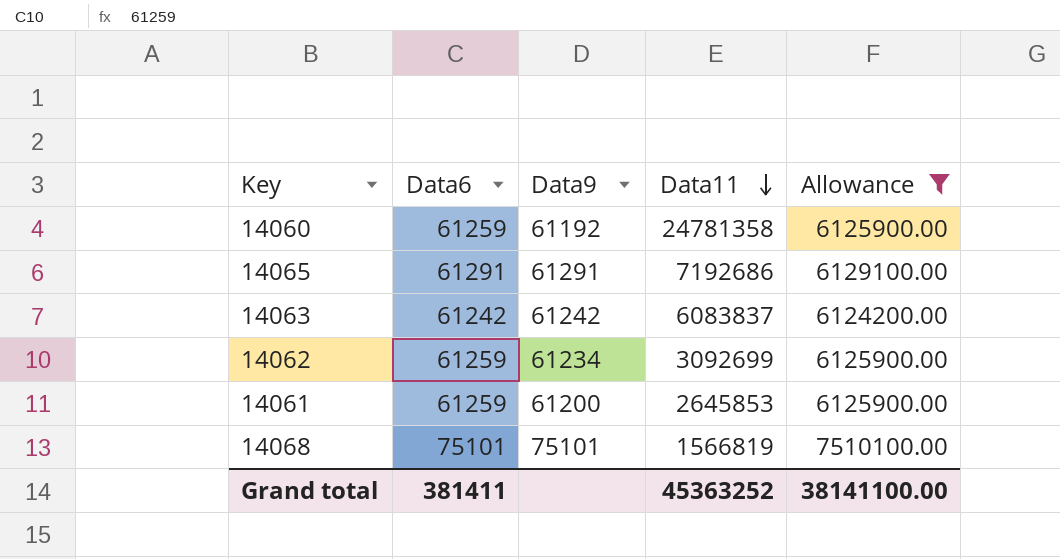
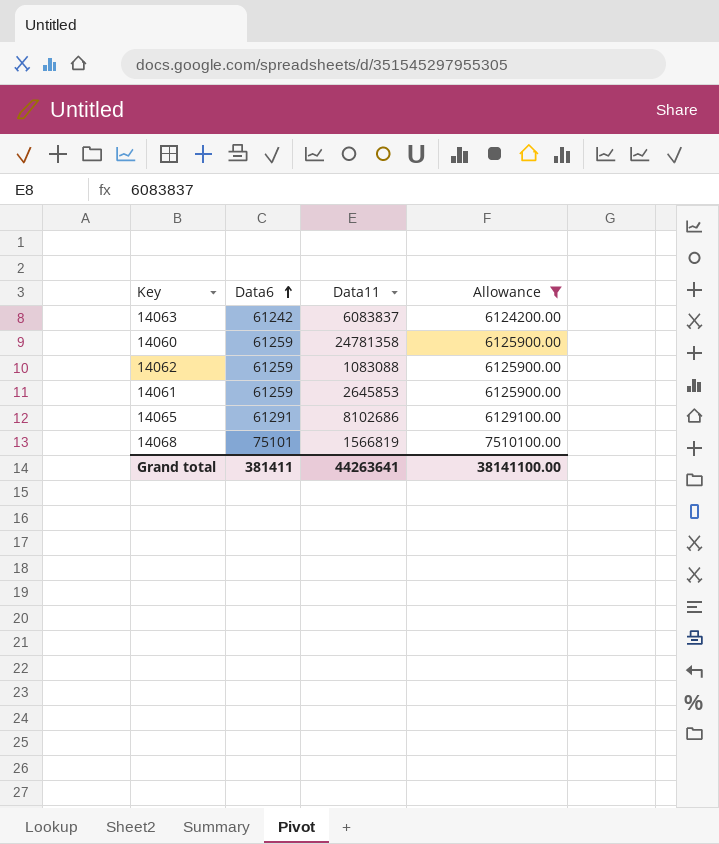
row order: Data11 descending -> Data6 ascending
column Data9 | position: 3 -> none
14062 | Data11: 3092699 -> 1083088
14065 | Data11: 7192686 -> 8102686
Grand total | Data11: 45363252 -> 44263641

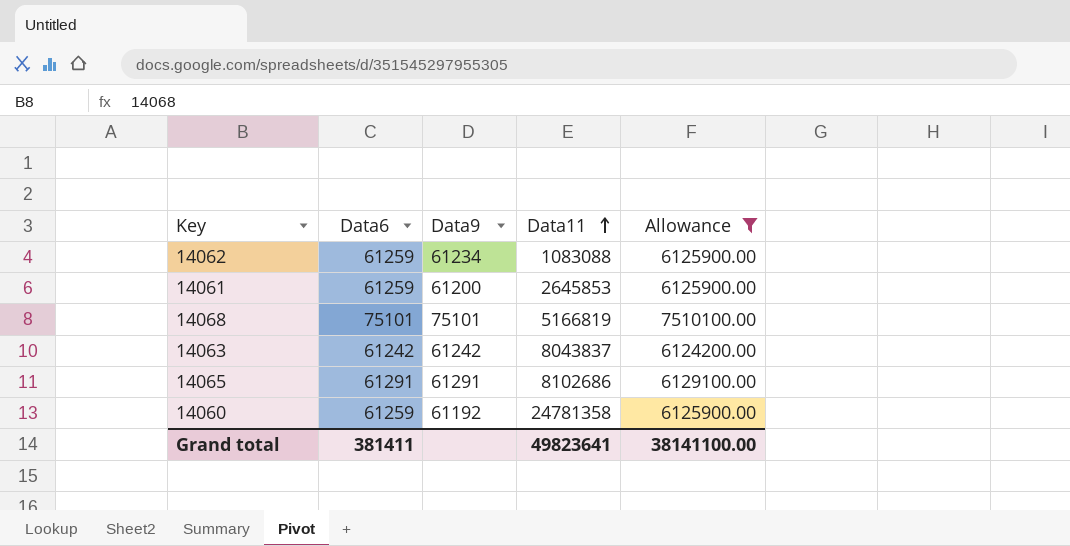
row order: Data6 ascending -> Data11 ascending
column Data9 | position: none -> 3
14068 | Data11: 1566819 -> 5166819
14063 | Data11: 6083837 -> 8043837
Grand total | Data11: 44263641 -> 49823641

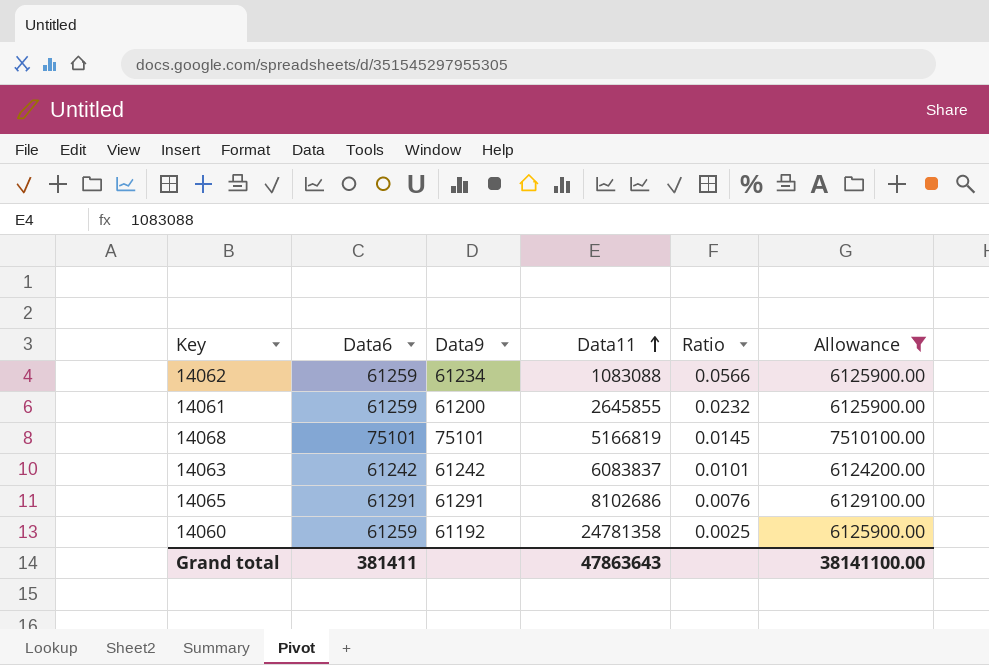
column Ratio | formula: none -> [Data6] / [Data11]
14061 | Data11: 2645853 -> 2645855
14063 | Data11: 8043837 -> 6083837
Grand total | Data11: 49823641 -> 47863643

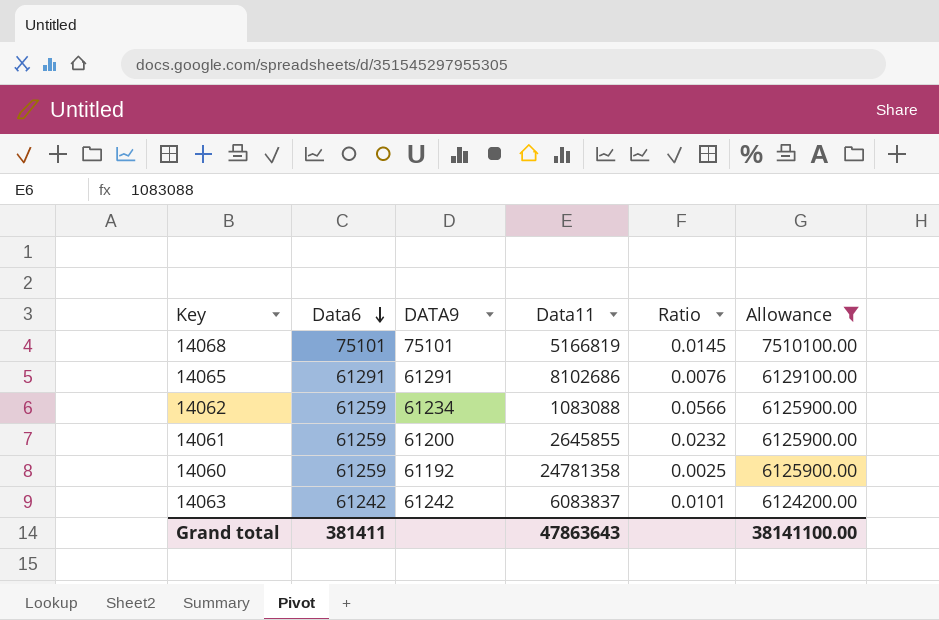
row order: Data11 ascending -> Data6 descending
column name: Data9 -> DATA9

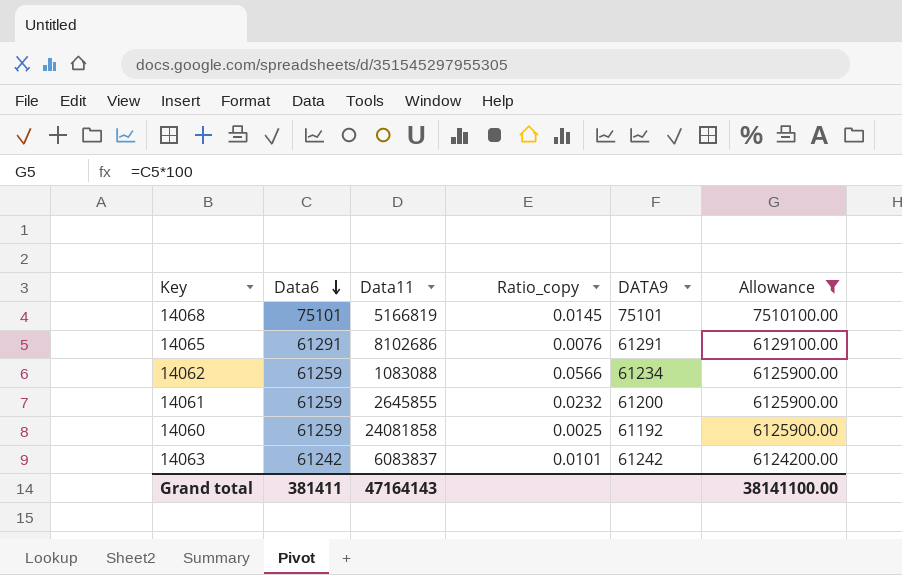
column name: Ratio -> Ratio_copy
column DATA9 | position: 3 -> 5
14060 | Data11: 24781358 -> 24081858
Grand total | Data11: 47863643 -> 47164143

